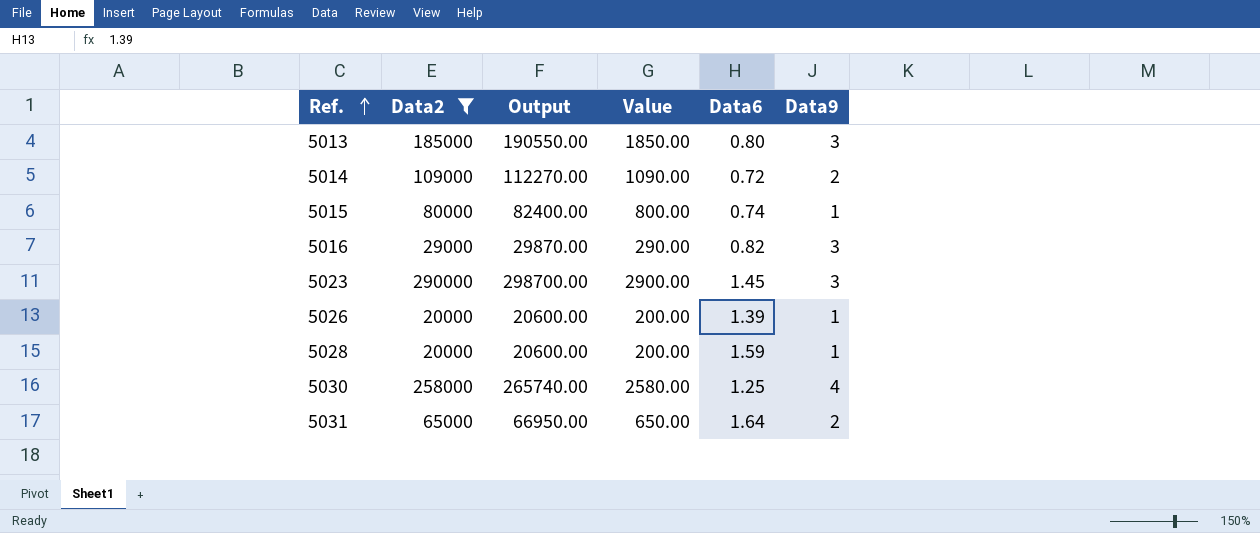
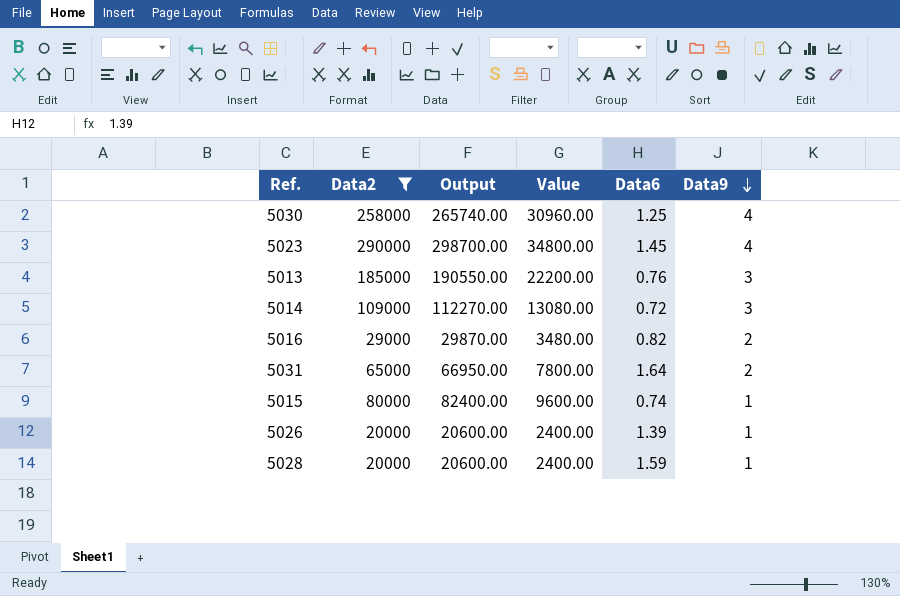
row order: Ref. ascending -> Data9 descending
column Value | formula: [Data2] * 0.01 -> [Data2] * 0.12
5023 | Data9: 3 -> 4
5013 | Data6: 0.80 -> 0.76
5014 | Data9: 2 -> 3
5016 | Data9: 3 -> 2

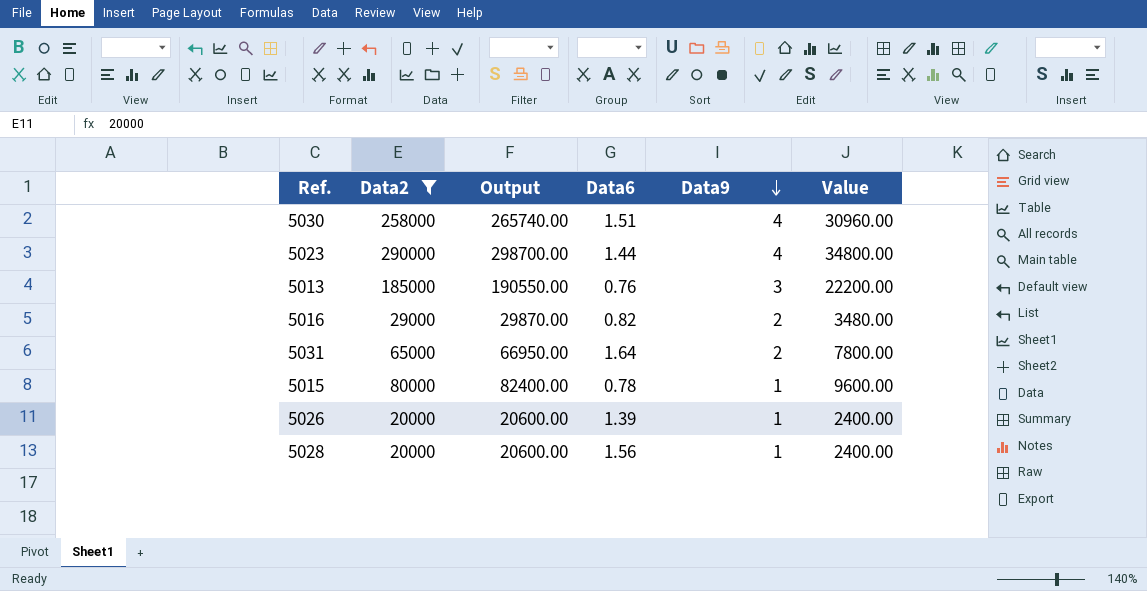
column Value | position: 4 -> 6
row 5014: 109000 | 112270.00 | 13080.00 | 0.72 | 3 -> none
5030 | Data6: 1.25 -> 1.51
5023 | Data6: 1.45 -> 1.44
5015 | Data6: 0.74 -> 0.78
5028 | Data6: 1.59 -> 1.56

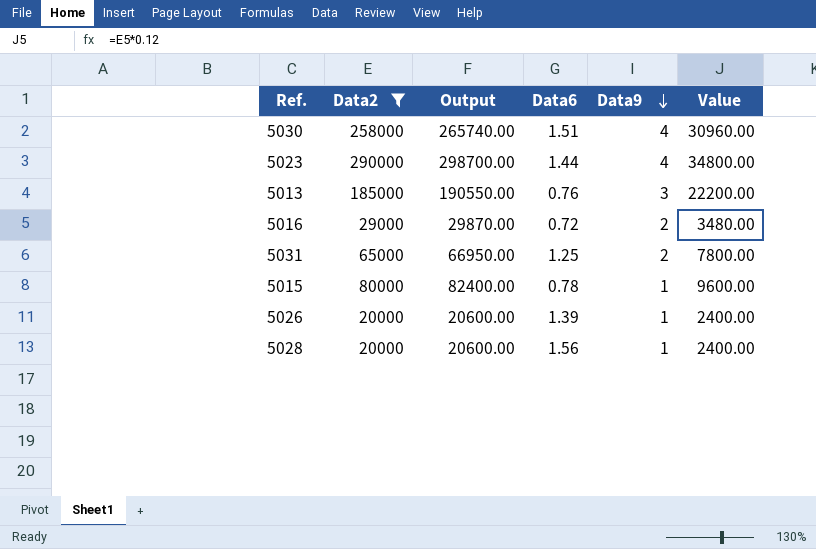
5016 | Data6: 0.82 -> 0.72
5031 | Data6: 1.64 -> 1.25

